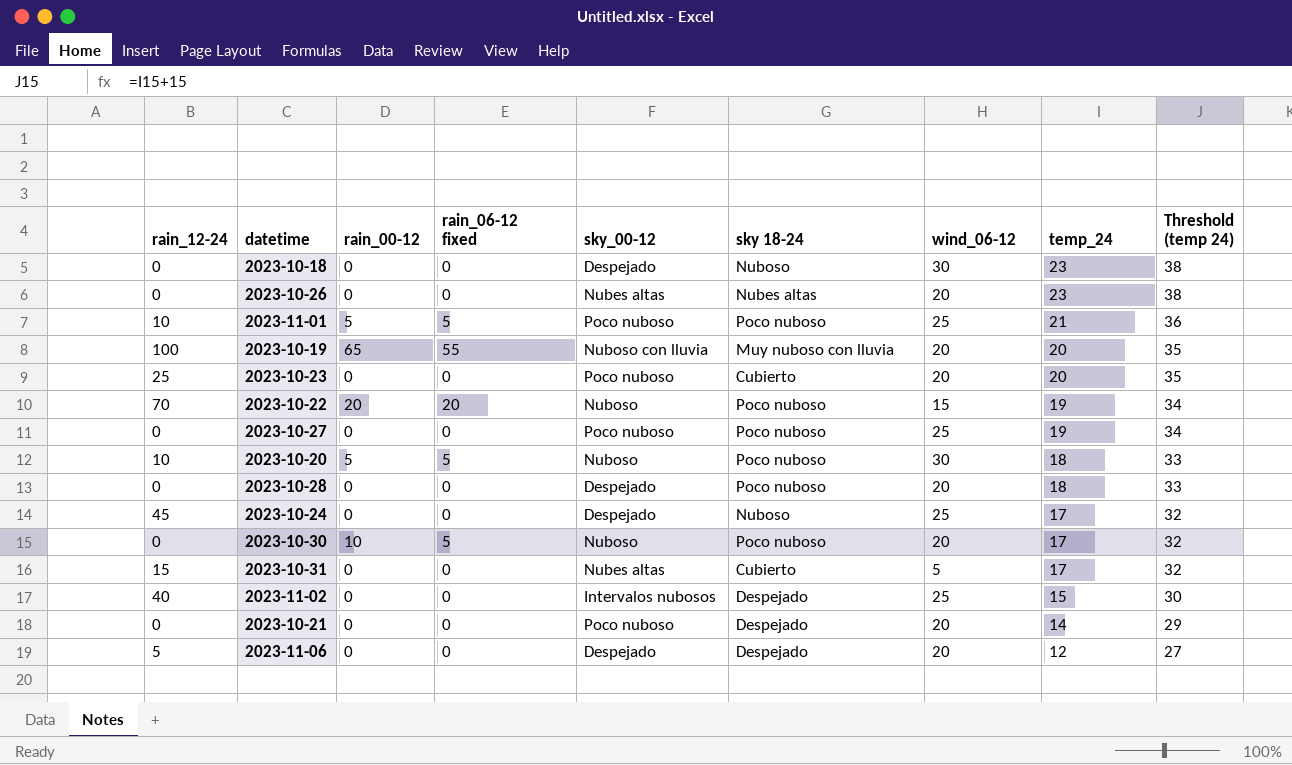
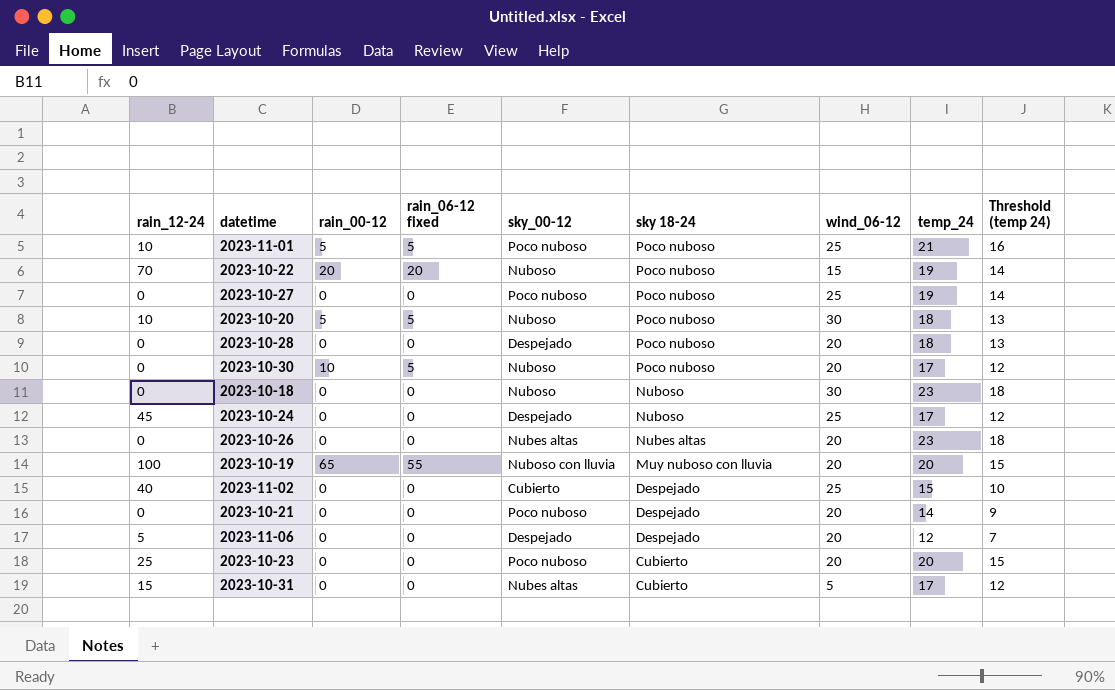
row order: temp_24 descending -> sky 18-24 descending
column Threshold (temp 24) | formula: [temp_24] + 15 -> [temp_24] - 5
2023-10-18 | sky_00-12: Despejado -> Nuboso
2023-11-02 | sky_00-12: Intervalos nubosos -> Cubierto

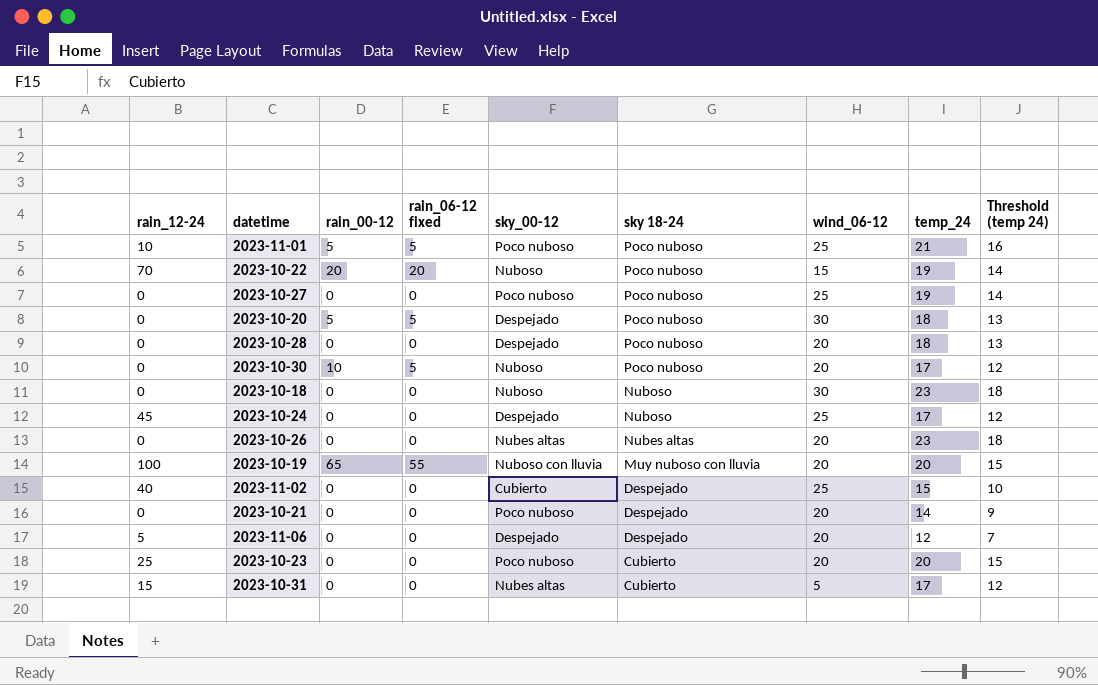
2023-10-20 | rain_12-24: 10 -> 0
2023-10-20 | sky_00-12: Nuboso -> Despejado

